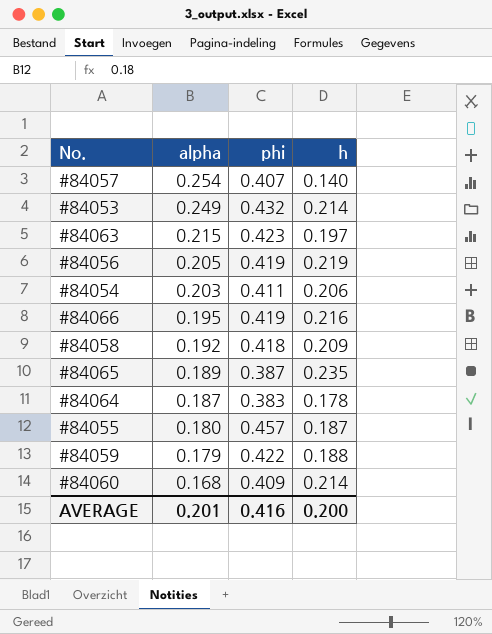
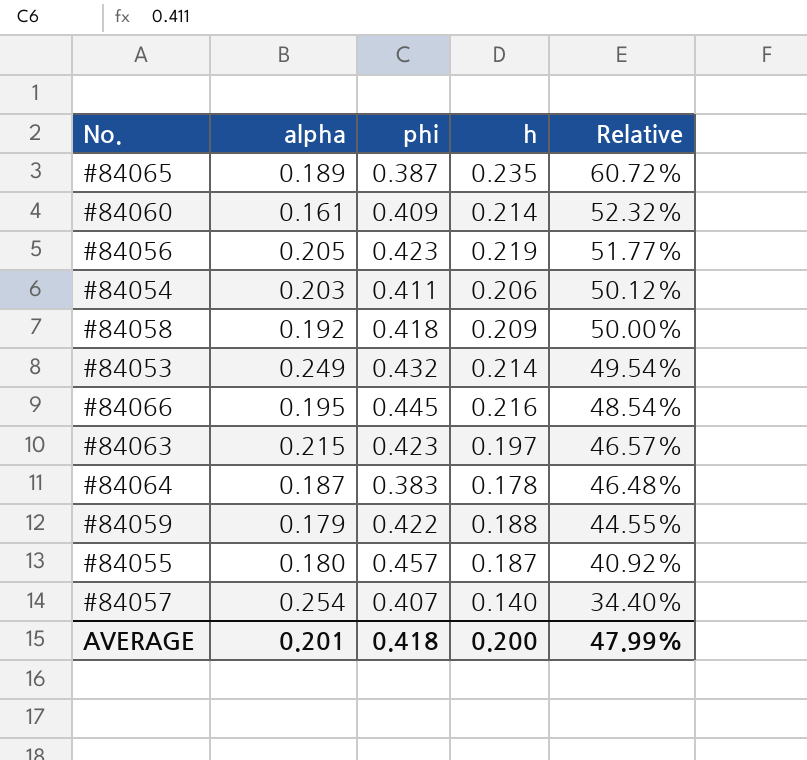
row order: alpha descending -> Relative descending
column Relative | formula: none -> [h] / [phi]
#84060 | alpha: 0.168 -> 0.161
#84056 | phi: 0.419 -> 0.423
#84066 | phi: 0.419 -> 0.445
AVERAGE | phi: 0.416 -> 0.418

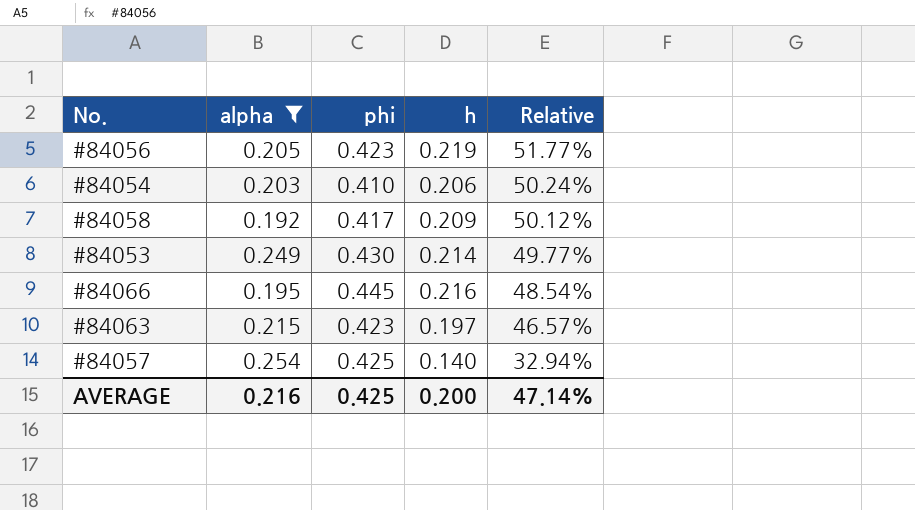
filter: none -> alpha >= 0.192
#84054 | phi: 0.411 -> 0.410
#84054 | Relative: 50.12% -> 50.24%
#84058 | phi: 0.418 -> 0.417
#84058 | Relative: 50.00% -> 50.12%
#84053 | phi: 0.432 -> 0.430
#84053 | Relative: 49.54% -> 49.77%
#84057 | phi: 0.407 -> 0.425
#84057 | Relative: 34.40% -> 32.94%
AVERAGE | alpha: 0.201 -> 0.216
AVERAGE | phi: 0.418 -> 0.425
AVERAGE | Relative: 47.99% -> 47.14%

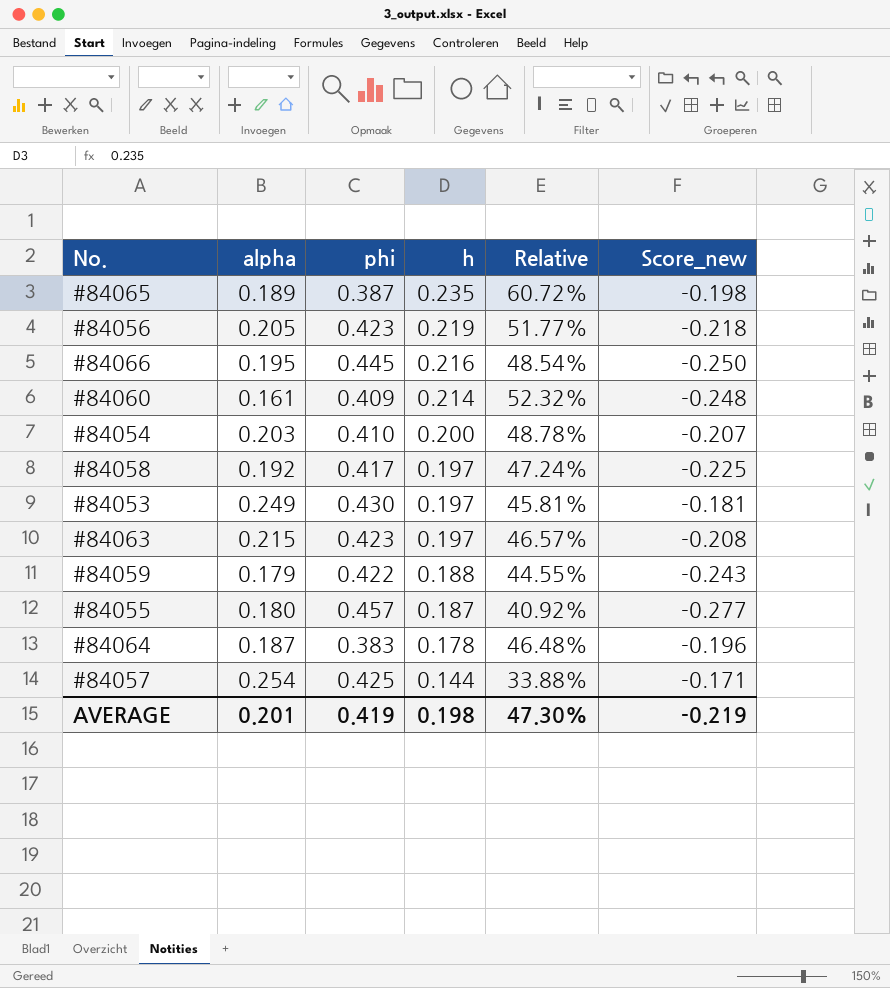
filter: alpha >= 0.192 -> none
row order: Relative descending -> h descending
column Score_new | formula: none -> [alpha] - [phi]
#84054 | h: 0.206 -> 0.200
#84054 | Relative: 50.24% -> 48.78%
#84058 | h: 0.209 -> 0.197
#84058 | Relative: 50.12% -> 47.24%
#84053 | h: 0.214 -> 0.197
#84053 | Relative: 49.77% -> 45.81%
#84057 | h: 0.140 -> 0.144
#84057 | Relative: 32.94% -> 33.88%
AVERAGE | alpha: 0.216 -> 0.201
AVERAGE | phi: 0.425 -> 0.419
AVERAGE | h: 0.200 -> 0.198
AVERAGE | Relative: 47.14% -> 47.30%

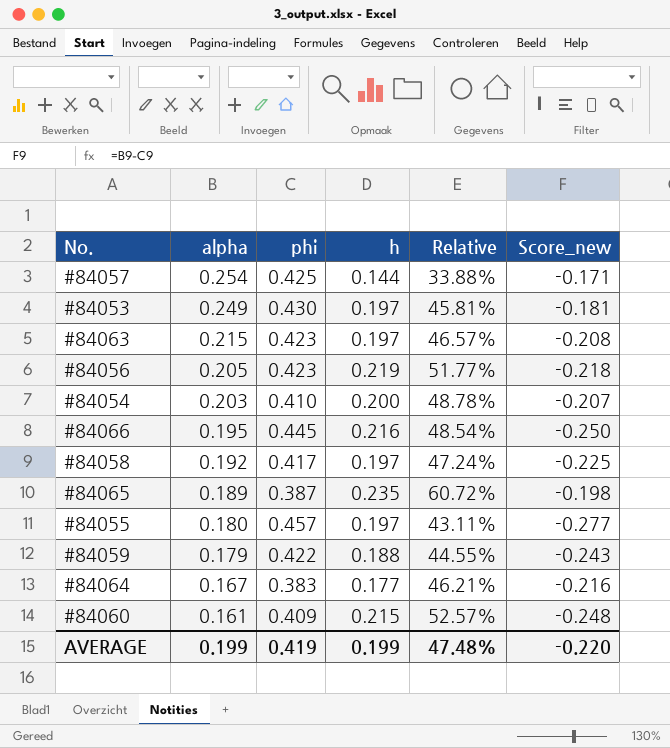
row order: h descending -> alpha descending
#84055 | h: 0.187 -> 0.197
#84055 | Relative: 40.92% -> 43.11%
#84064 | alpha: 0.187 -> 0.167
#84064 | h: 0.178 -> 0.177
#84064 | Relative: 46.48% -> 46.21%
#84064 | Score_new: -0.196 -> -0.216
#84060 | h: 0.214 -> 0.215
#84060 | Relative: 52.32% -> 52.57%
AVERAGE | alpha: 0.201 -> 0.199
AVERAGE | h: 0.198 -> 0.199
AVERAGE | Relative: 47.30% -> 47.48%
AVERAGE | Score_new: -0.219 -> -0.220

